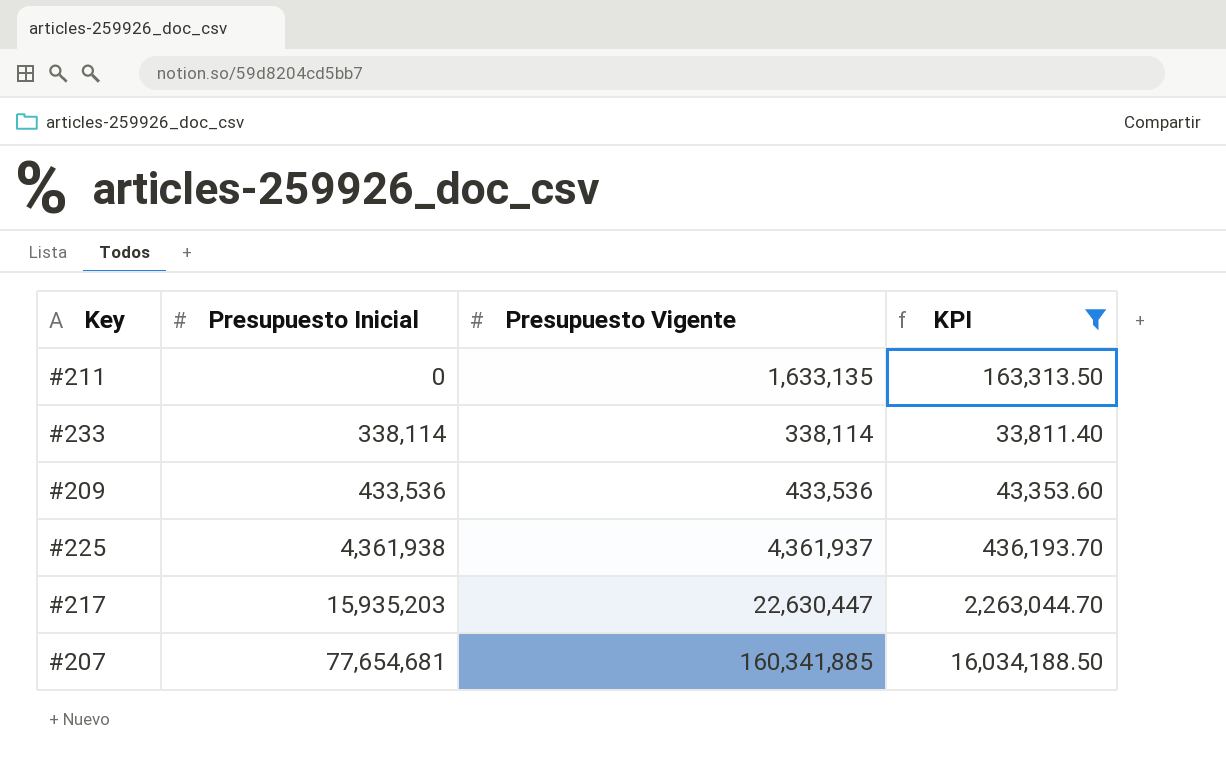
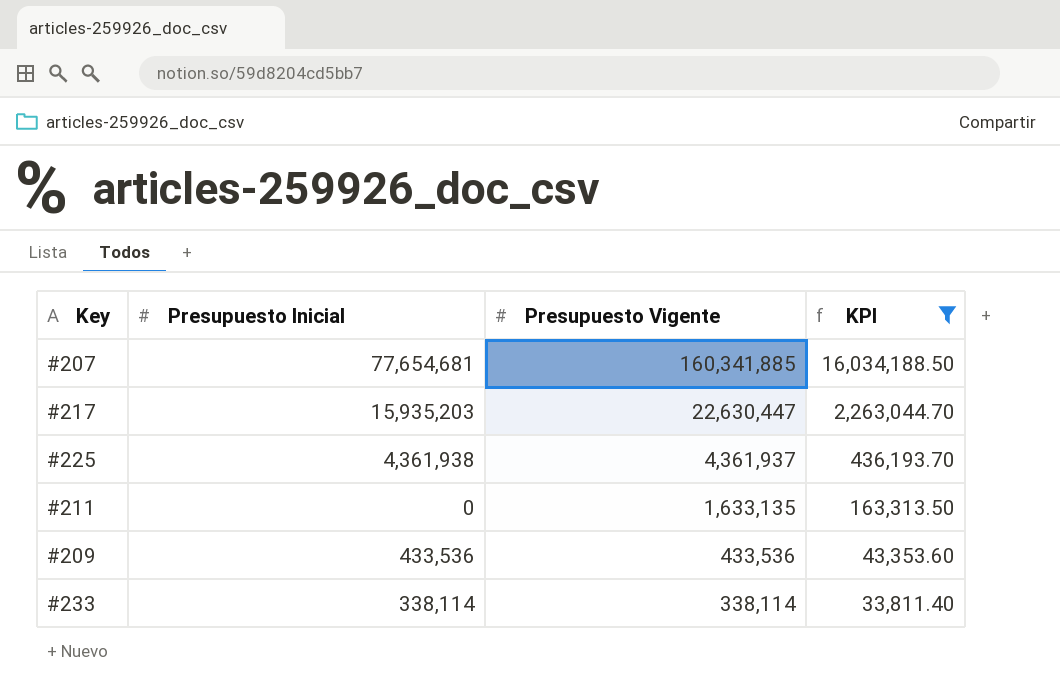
row order: Presupuesto Inicial ascending -> Presupuesto Vigente descending

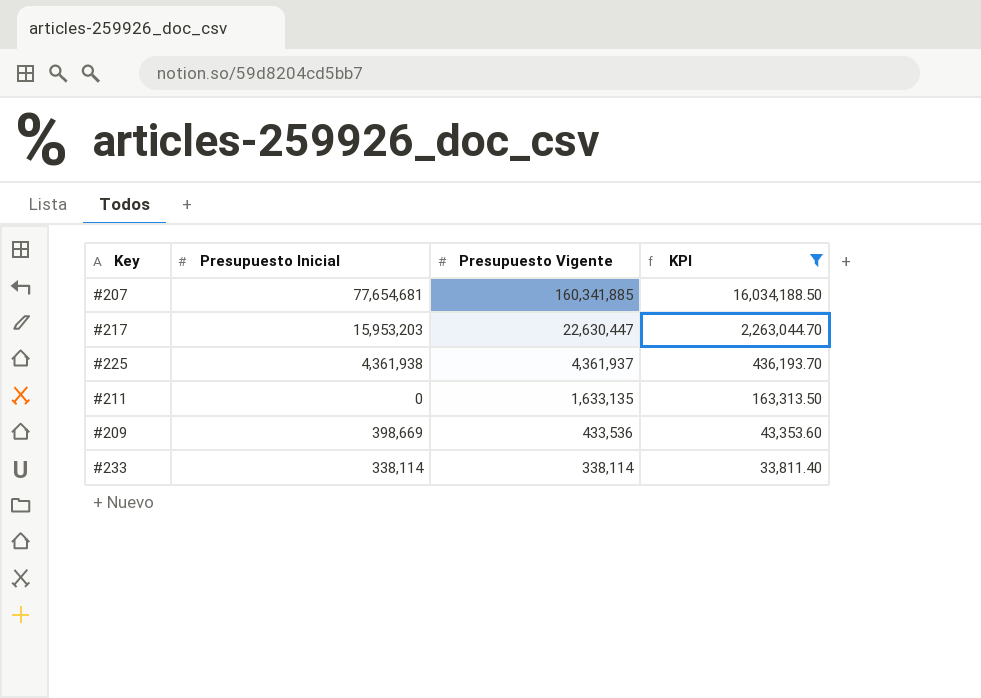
#217 | Presupuesto Inicial: 15,935,203 -> 15,953,203
#209 | Presupuesto Inicial: 433,536 -> 398,669

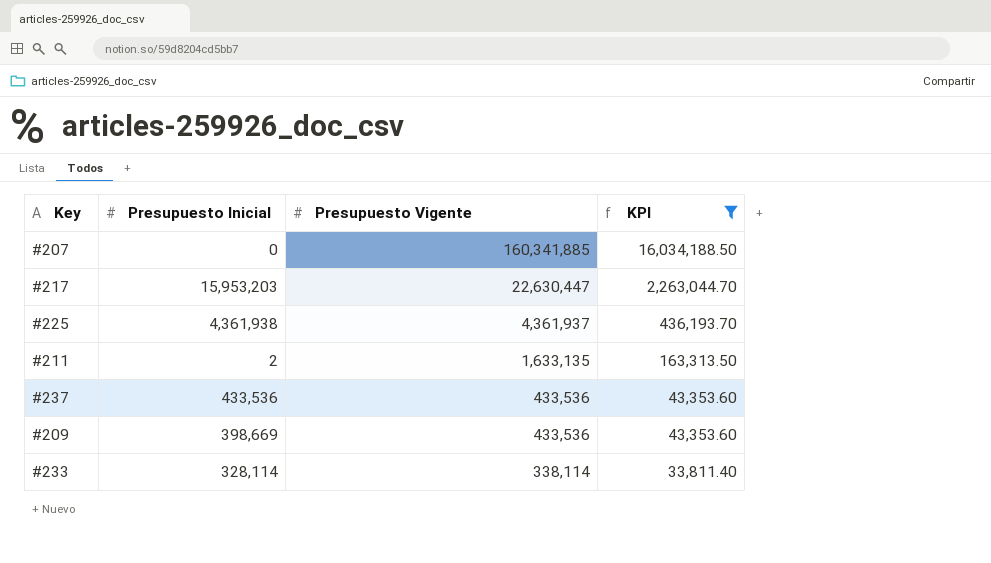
#207 | Presupuesto Inicial: 77,654,681 -> 0
#211 | Presupuesto Inicial: 0 -> 2
row #237: none -> 433,536 | 433,536 | 43,353.60
#233 | Presupuesto Inicial: 338,114 -> 328,114

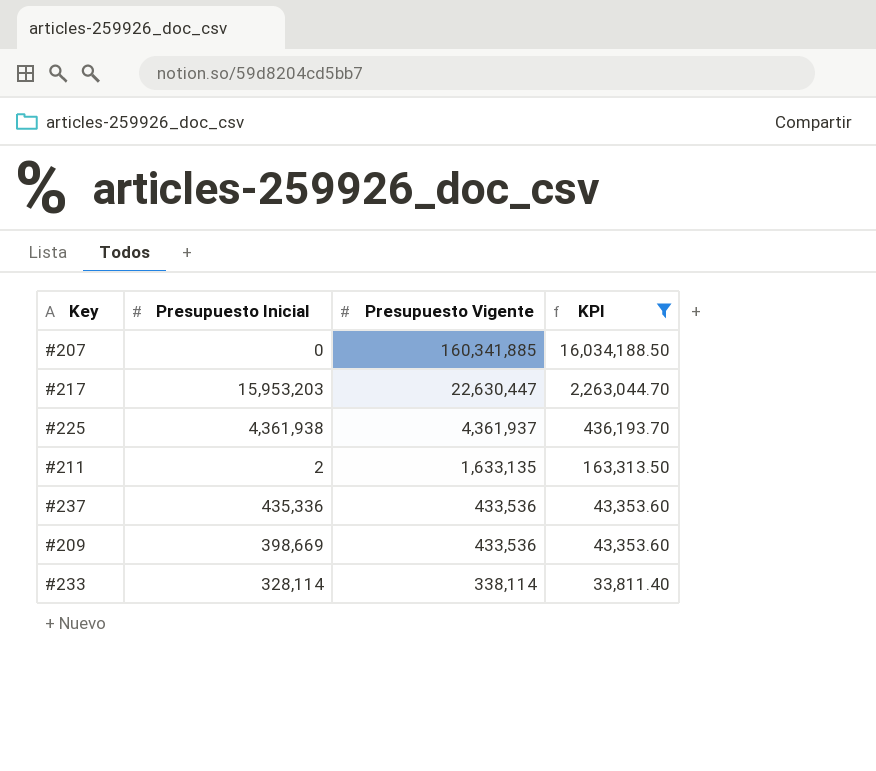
#237 | Presupuesto Inicial: 433,536 -> 435,336

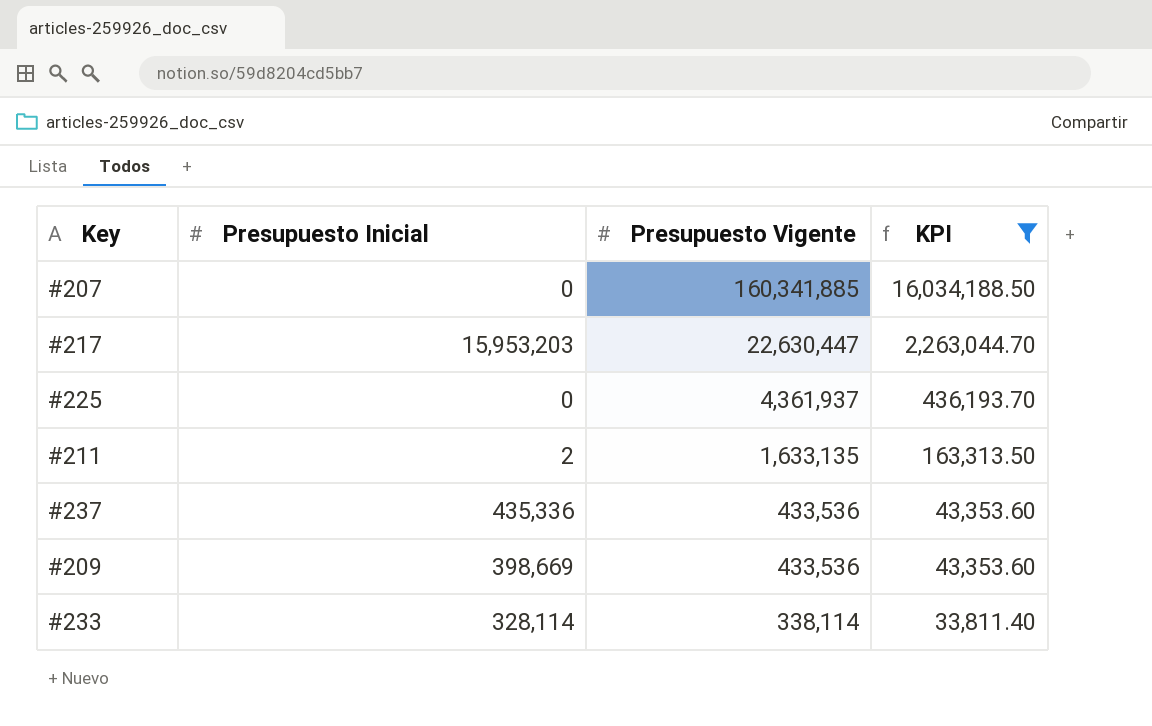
#225 | Presupuesto Inicial: 4,361,938 -> 0

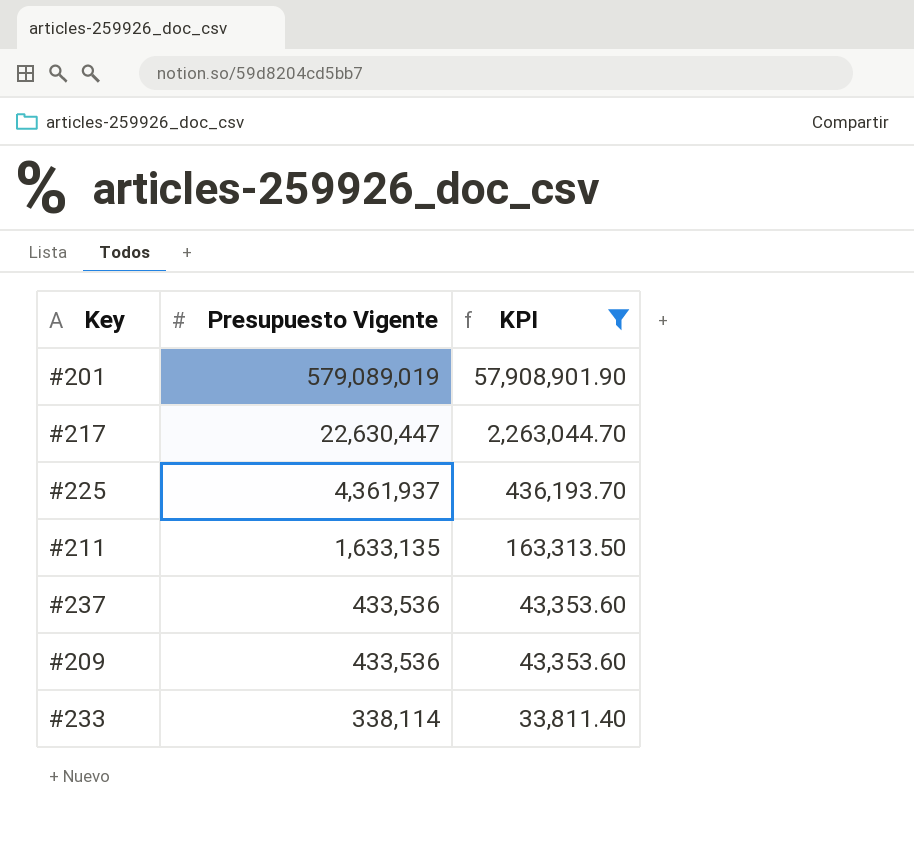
column Presupuesto Inicial | position: 2 -> none
row #207: 0 | 160,341,885 | 16,034,188.50 -> none
row #201: none -> 579,089,019 | 57,908,901.90

